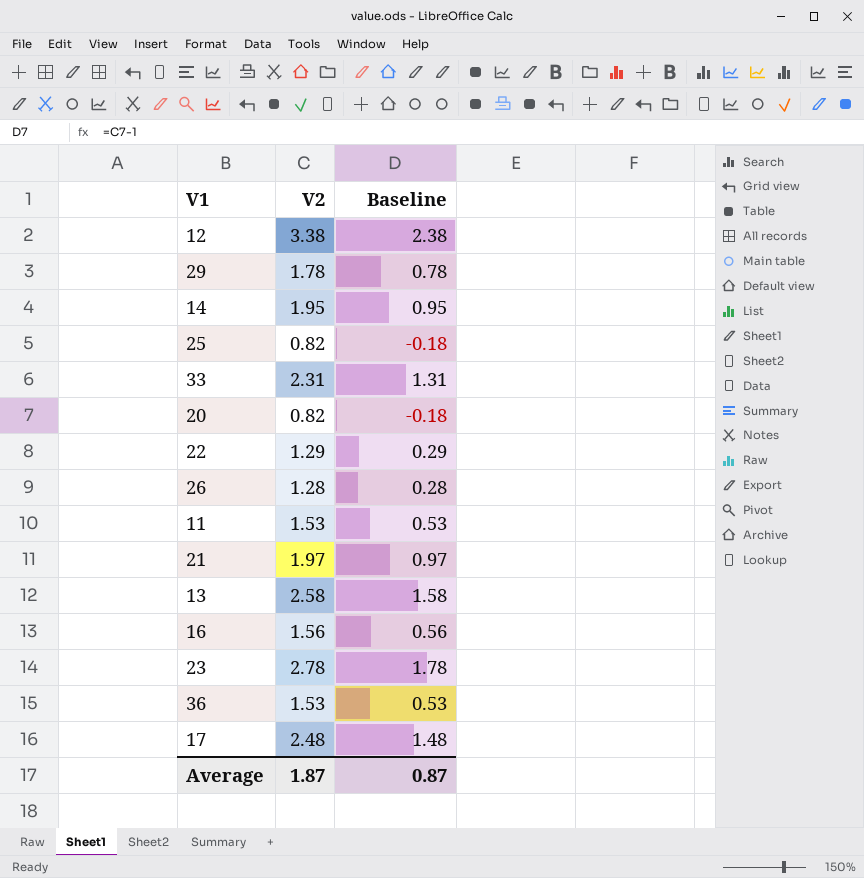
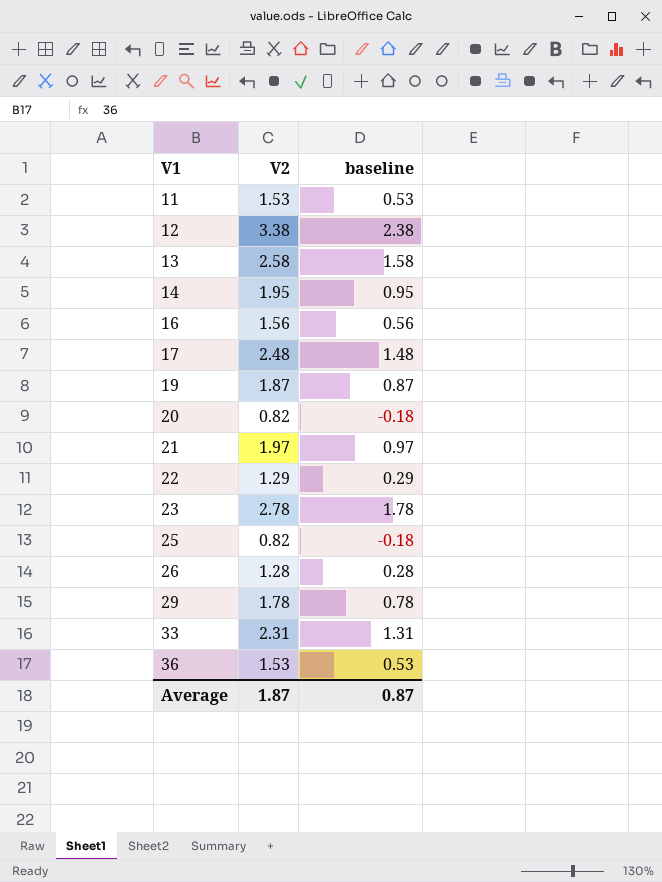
row order: none -> V1 ascending
column name: Baseline -> baseline
row 19: none -> 1.87 | 0.87

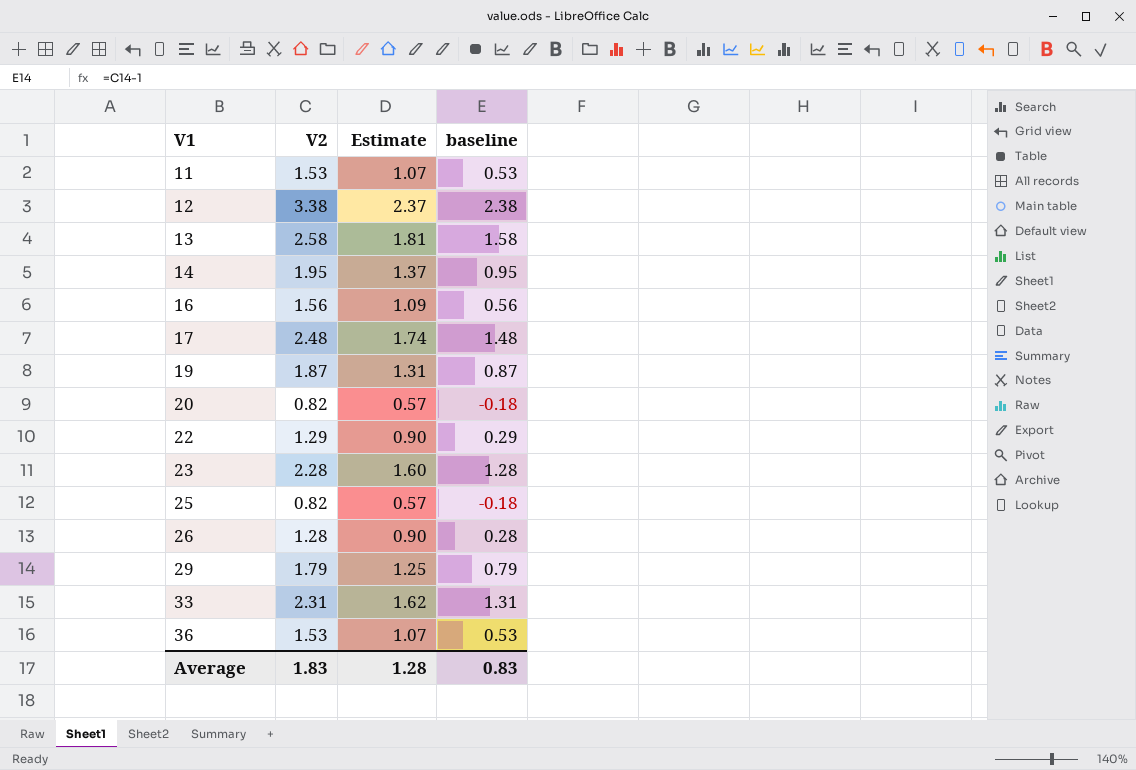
column Estimate | formula: none -> [V2] * 0.7
row 21: 1.97 | 0.97 -> none
23 | V2: 2.78 -> 2.28
23 | baseline: 1.78 -> 1.28
29 | V2: 1.78 -> 1.79
29 | baseline: 0.78 -> 0.79
Average | V2: 1.87 -> 1.83
Average | baseline: 0.87 -> 0.83

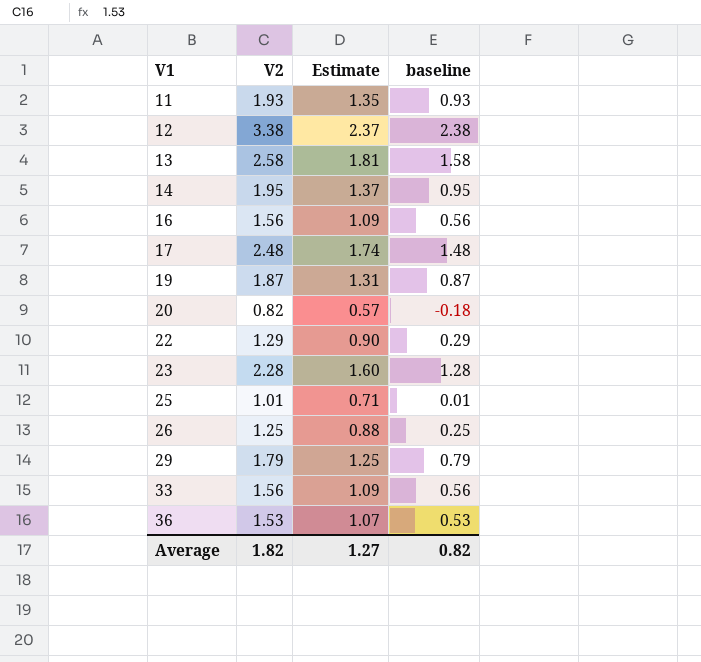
11 | V2: 1.53 -> 1.93
11 | Estimate: 1.07 -> 1.35
11 | baseline: 0.53 -> 0.93
25 | V2: 0.82 -> 1.01
25 | Estimate: 0.57 -> 0.71
25 | baseline: -0.18 -> 0.01
26 | V2: 1.28 -> 1.25
26 | Estimate: 0.90 -> 0.88
26 | baseline: 0.28 -> 0.25
33 | V2: 2.31 -> 1.56
33 | Estimate: 1.62 -> 1.09
33 | baseline: 1.31 -> 0.56
Average | V2: 1.83 -> 1.82
Average | Estimate: 1.28 -> 1.27
Average | baseline: 0.83 -> 0.82

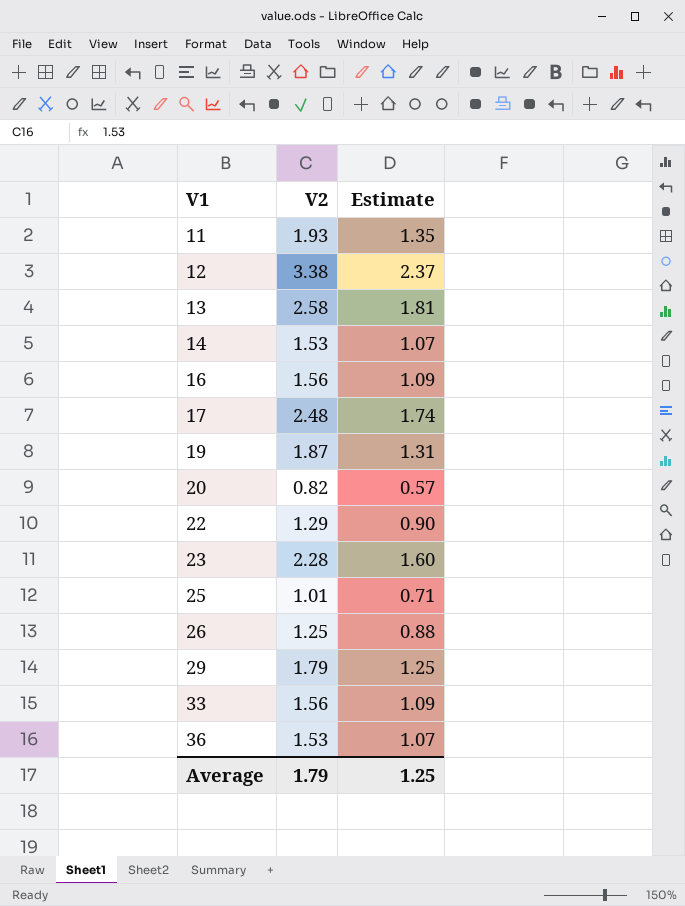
column baseline | formula: [V2] - 1 -> none
14 | V2: 1.95 -> 1.53
14 | Estimate: 1.37 -> 1.07
Average | V2: 1.82 -> 1.79
Average | Estimate: 1.27 -> 1.25

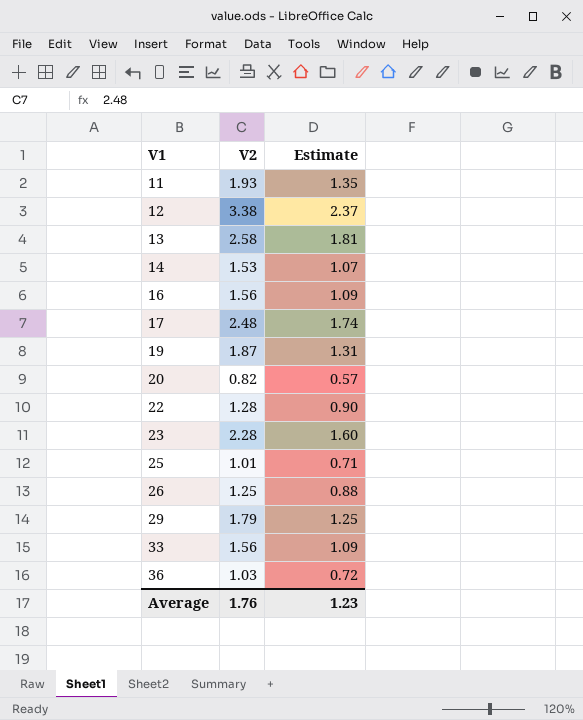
22 | V2: 1.29 -> 1.28
36 | V2: 1.53 -> 1.03
36 | Estimate: 1.07 -> 0.72
Average | V2: 1.79 -> 1.76
Average | Estimate: 1.25 -> 1.23

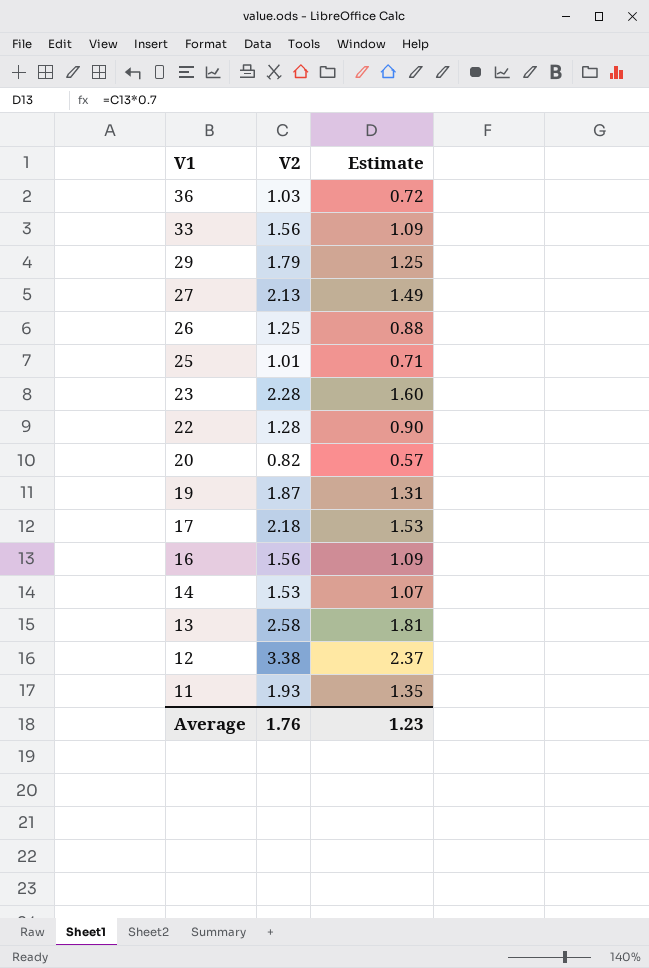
row order: V1 ascending -> V1 descending
row 27: none -> 2.13 | 1.49
17 | V2: 2.48 -> 2.18
17 | Estimate: 1.74 -> 1.53

